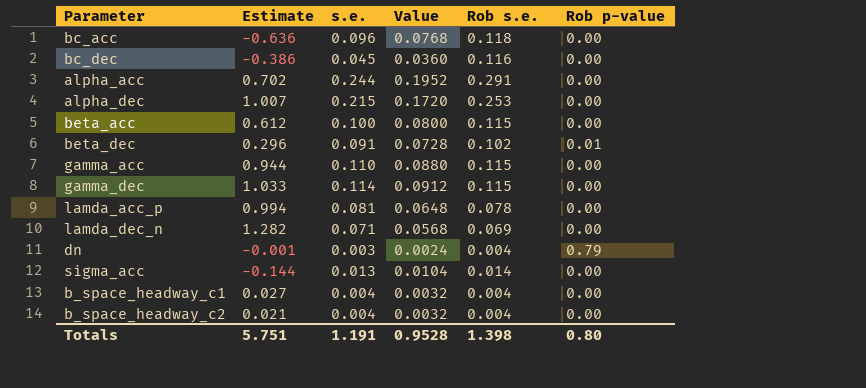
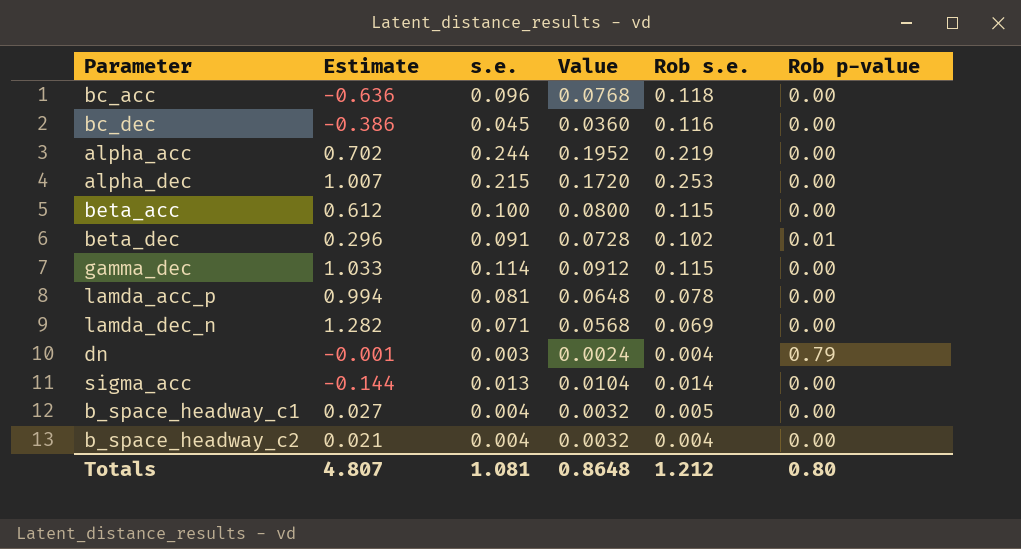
row gamma_acc: 0.944 | 0.110 | 0.0880 | 0.115 | 0.00 -> none
alpha_acc | Rob s.e.: 0.291 -> 0.219
b_space_headway_c1 | Rob s.e.: 0.004 -> 0.005
Totals | Estimate: 5.751 -> 4.807
Totals | s.e.: 1.191 -> 1.081
Totals | Value: 0.9528 -> 0.8648
Totals | Rob s.e.: 1.398 -> 1.212

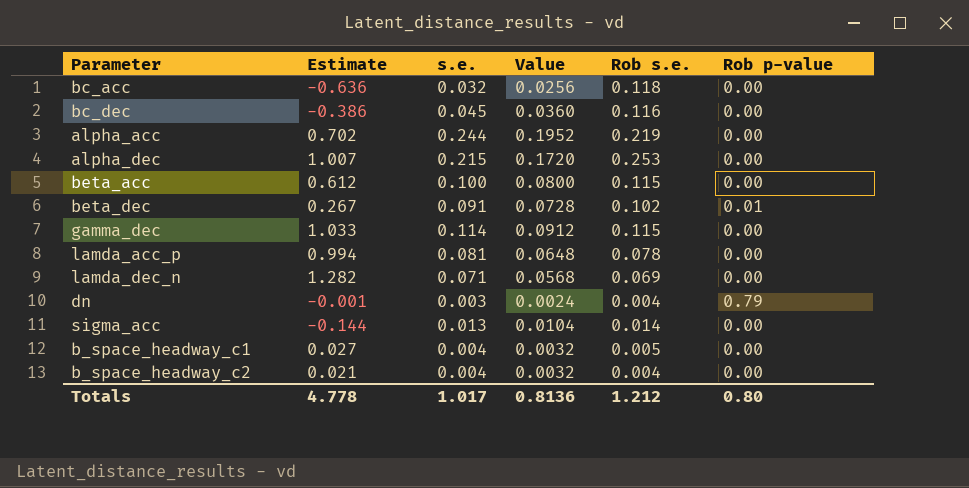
bc_acc | s.e.: 0.096 -> 0.032
bc_acc | Value: 0.0768 -> 0.0256
beta_dec | Estimate: 0.296 -> 0.267
Totals | Estimate: 4.807 -> 4.778
Totals | s.e.: 1.081 -> 1.017
Totals | Value: 0.8648 -> 0.8136

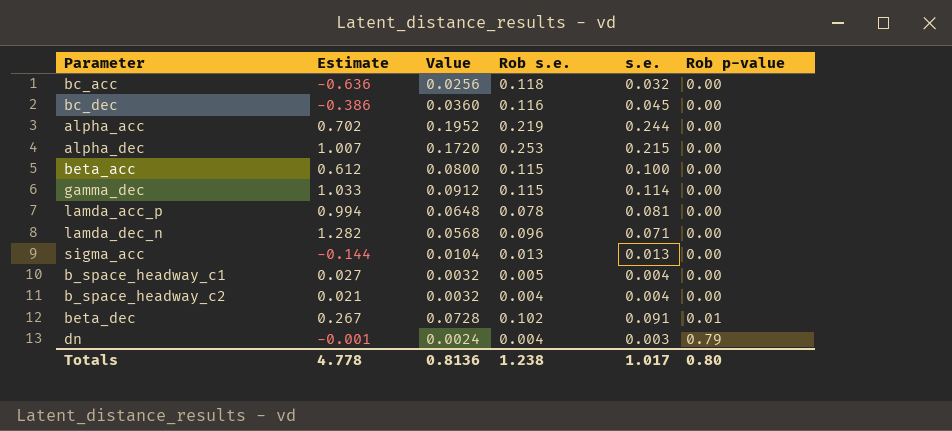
row order: none -> Rob p-value ascending
column s.e. | position: 3 -> 5
lamda_dec_n | Rob s.e.: 0.069 -> 0.096
sigma_acc | Rob s.e.: 0.014 -> 0.013
Totals | Rob s.e.: 1.212 -> 1.238

